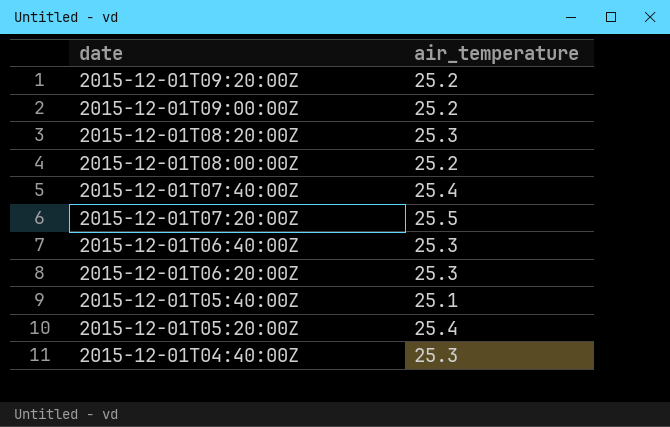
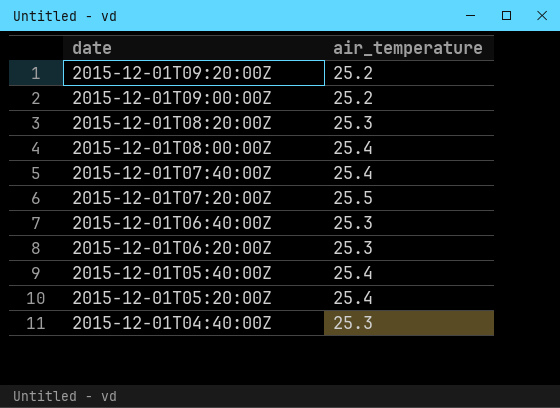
2015-12-01T08:00:00Z | air_temperature: 25.2 -> 25.4
2015-12-01T05:40:00Z | air_temperature: 25.1 -> 25.4

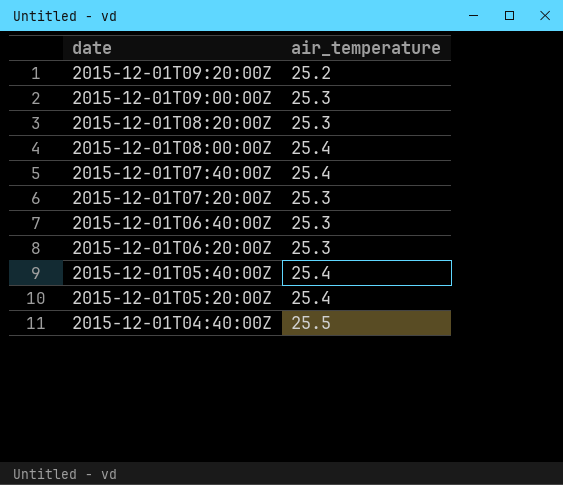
2015-12-01T09:00:00Z | air_temperature: 25.2 -> 25.3
2015-12-01T07:20:00Z | air_temperature: 25.5 -> 25.3
2015-12-01T04:40:00Z | air_temperature: 25.3 -> 25.5

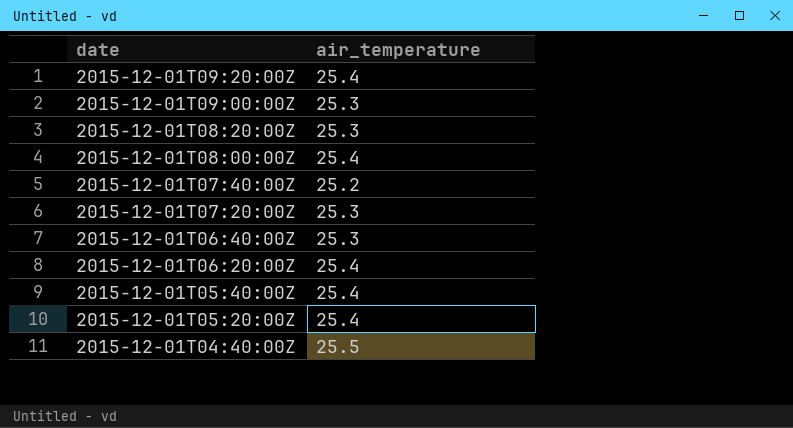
2015-12-01T09:20:00Z | air_temperature: 25.2 -> 25.4
2015-12-01T07:40:00Z | air_temperature: 25.4 -> 25.2
2015-12-01T06:20:00Z | air_temperature: 25.3 -> 25.4

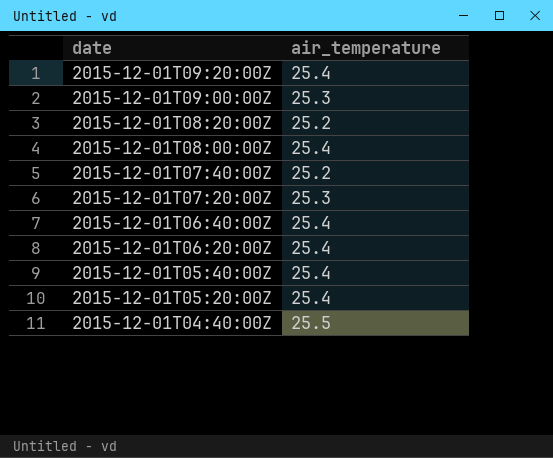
2015-12-01T08:20:00Z | air_temperature: 25.3 -> 25.2
2015-12-01T06:40:00Z | air_temperature: 25.3 -> 25.4

